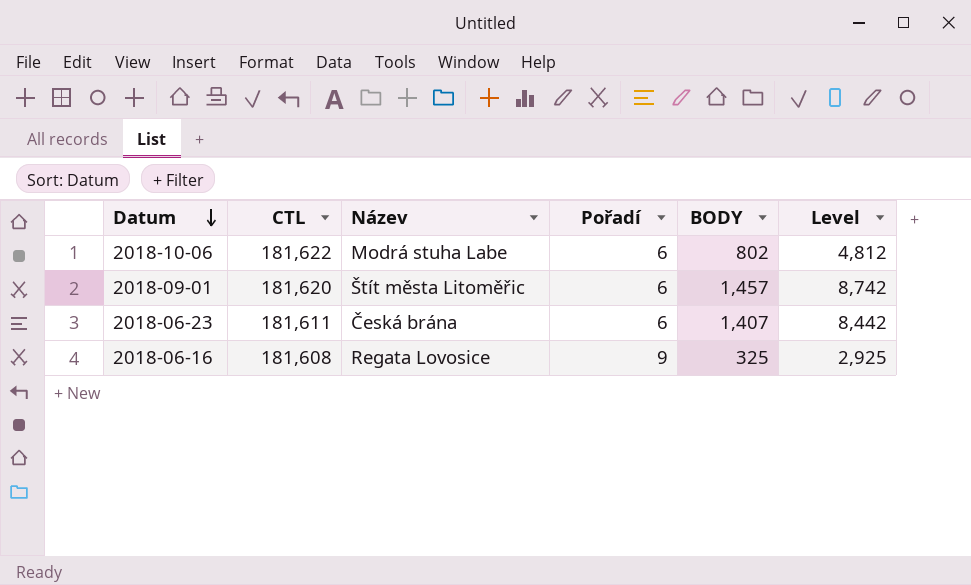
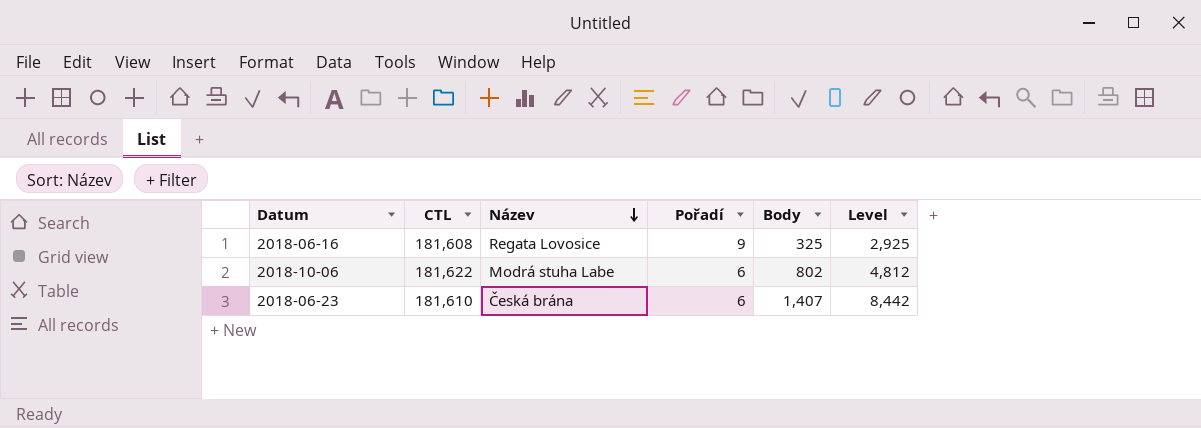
row order: Datum descending -> Název descending
column name: BODY -> Body
row 2018-09-01: 181,620 | Štít města Litoměřic | 6 | 1,457 | 8,742 -> none
2018-06-23 | CTL: 181,611 -> 181,610

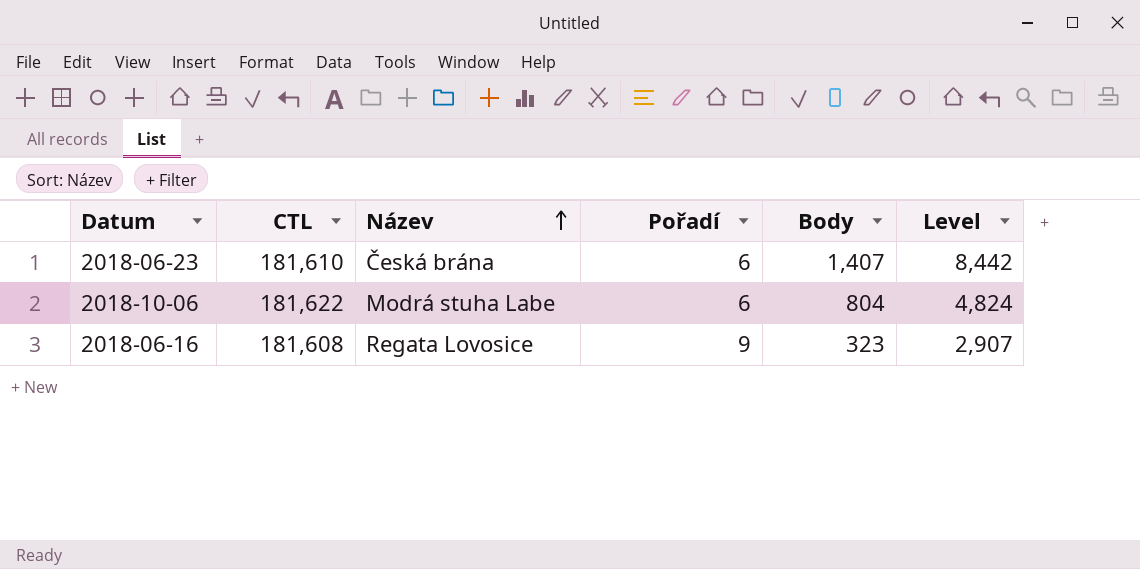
row order: Název descending -> Název ascending
2018-10-06 | Body: 802 -> 804
2018-10-06 | Level: 4,812 -> 4,824
2018-06-16 | Body: 325 -> 323
2018-06-16 | Level: 2,925 -> 2,907

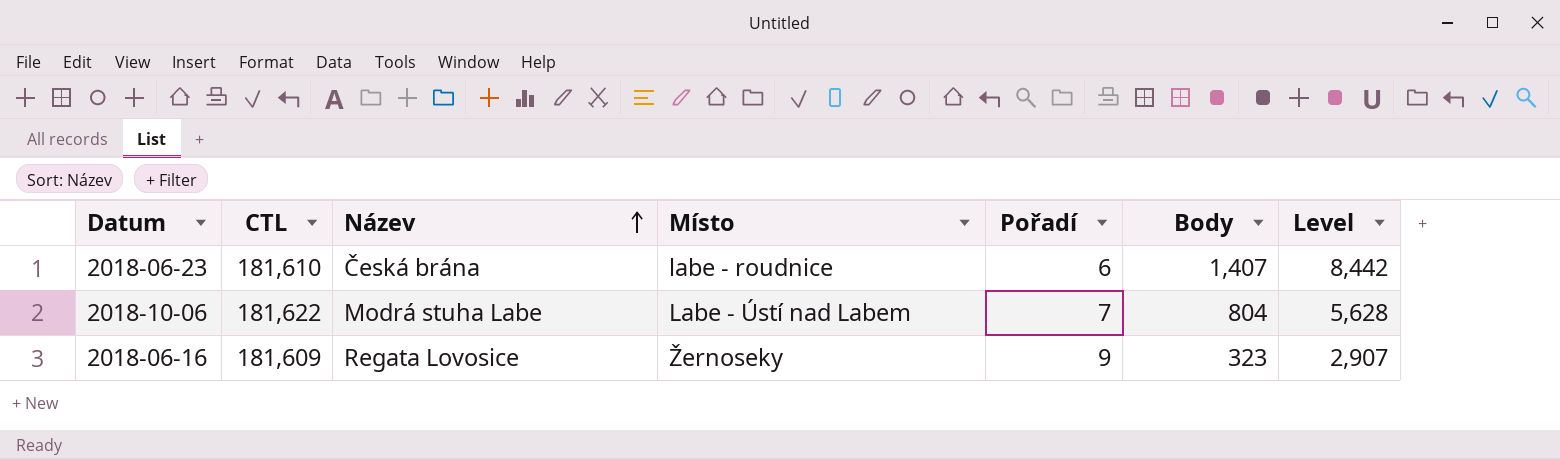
column Místo | position: none -> 4
2018-10-06 | Pořadí: 6 -> 7
2018-10-06 | Level: 4,824 -> 5,628
2018-06-16 | CTL: 181,608 -> 181,609

